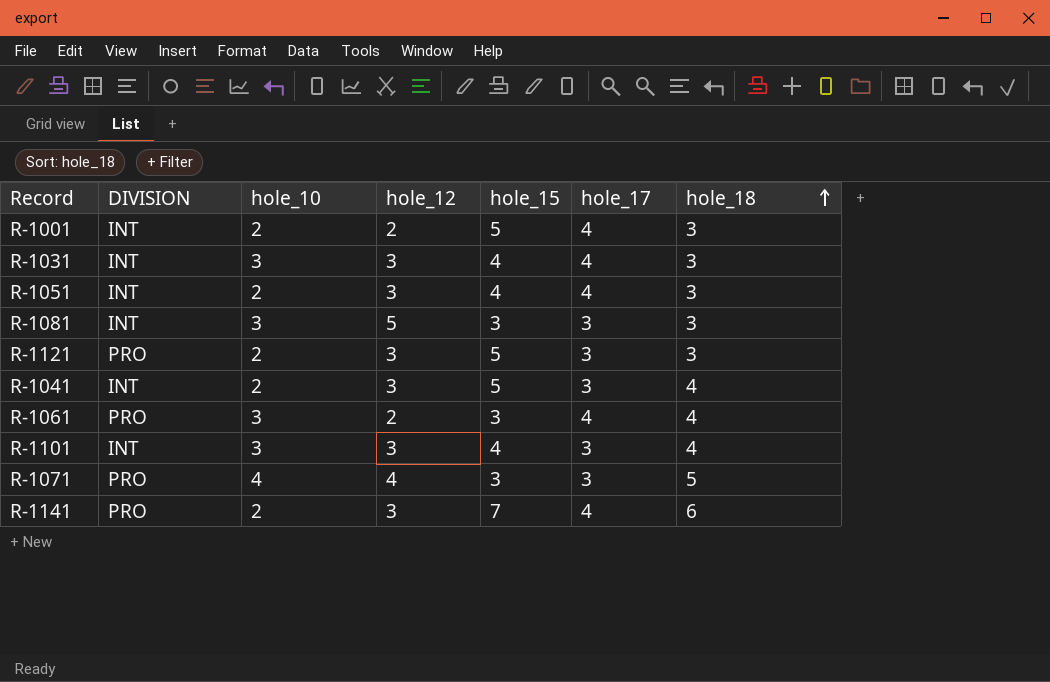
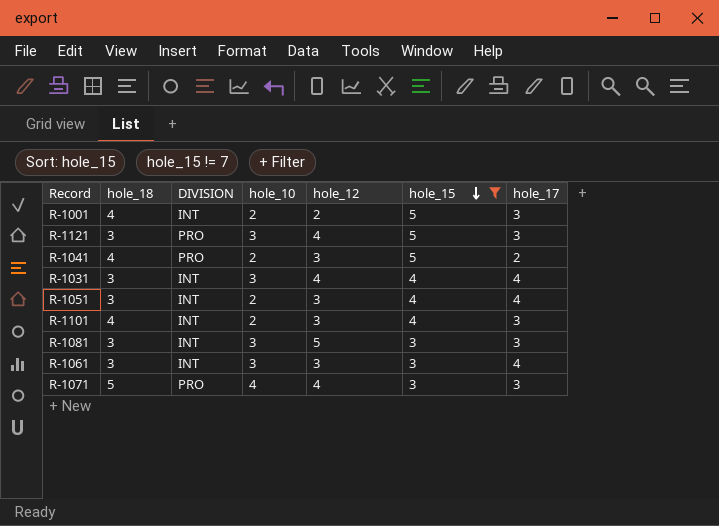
filter: none -> hole_15 != 7
row order: hole_18 ascending -> hole_15 descending
column hole_18 | position: 7 -> 2
R-1001 | hole_18: 3 -> 4
R-1001 | hole_17: 4 -> 3
R-1121 | hole_10: 2 -> 3
R-1121 | hole_12: 3 -> 4
R-1041 | DIVISION: INT -> PRO
R-1041 | hole_17: 3 -> 2
R-1031 | hole_12: 3 -> 4
R-1101 | hole_10: 3 -> 2
R-1061 | hole_18: 4 -> 3
R-1061 | DIVISION: PRO -> INT
R-1061 | hole_12: 2 -> 3

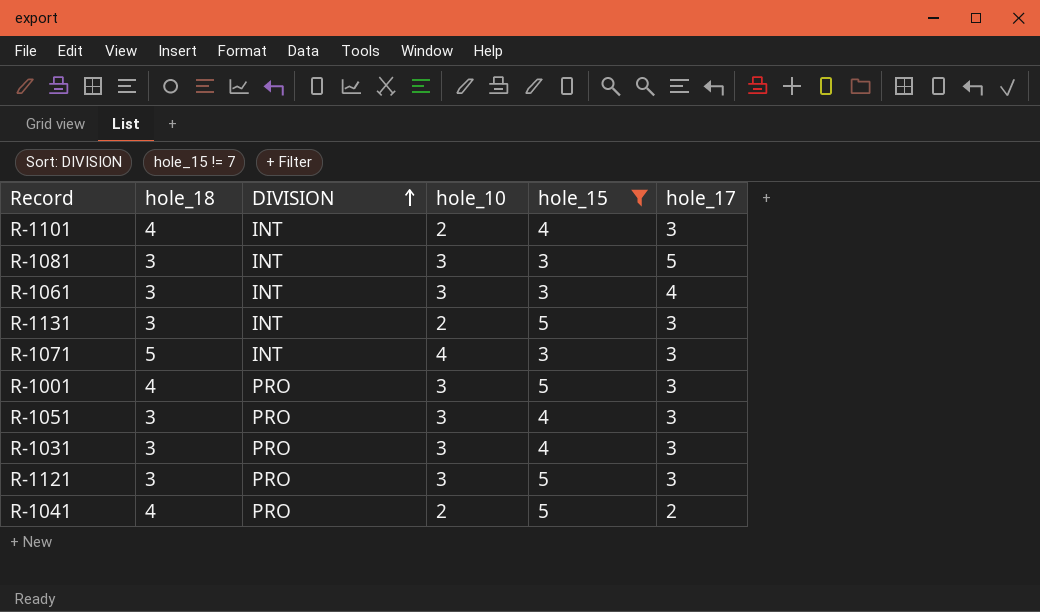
row order: hole_15 descending -> DIVISION ascending
column hole_12 | position: 5 -> none
R-1081 | hole_17: 3 -> 5
row R-1131: none -> 3 | INT | 2 | 5 | 3
R-1071 | DIVISION: PRO -> INT
R-1001 | DIVISION: INT -> PRO
R-1001 | hole_10: 2 -> 3
R-1051 | DIVISION: INT -> PRO
R-1051 | hole_10: 2 -> 3
R-1051 | hole_17: 4 -> 3
R-1031 | DIVISION: INT -> PRO
R-1031 | hole_17: 4 -> 3

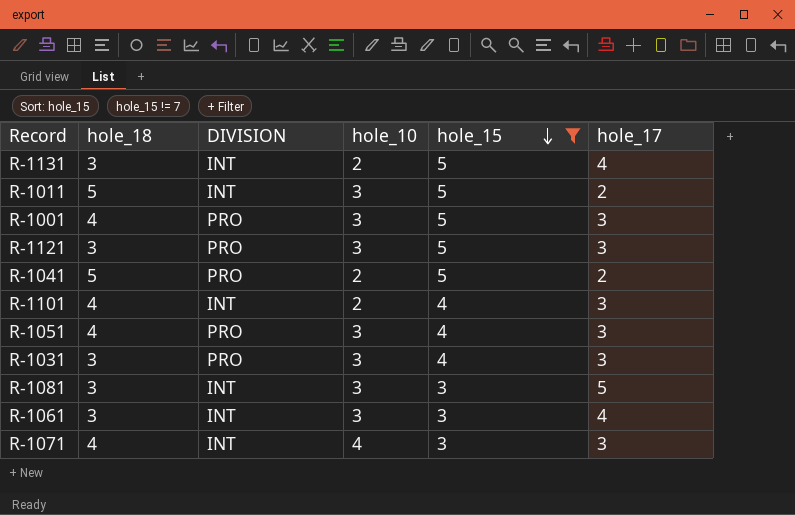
row order: DIVISION ascending -> hole_15 descending
R-1131 | hole_17: 3 -> 4
row R-1011: none -> 5 | INT | 3 | 5 | 2
R-1041 | hole_18: 4 -> 5
R-1051 | hole_18: 3 -> 4
R-1071 | hole_18: 5 -> 4

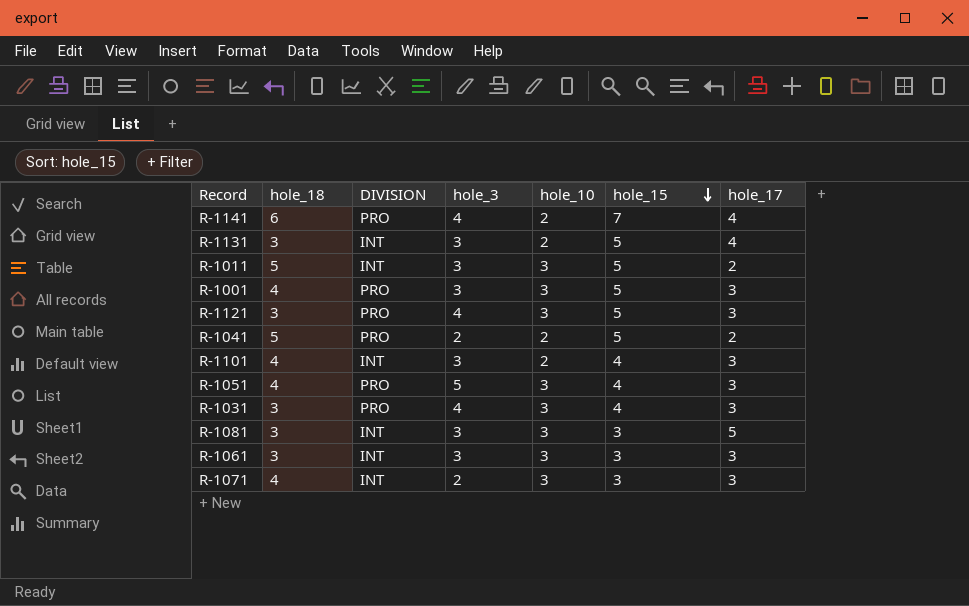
filter: hole_15 != 7 -> none
column hole_3 | position: none -> 4
R-1061 | hole_17: 4 -> 3
R-1071 | hole_10: 4 -> 3

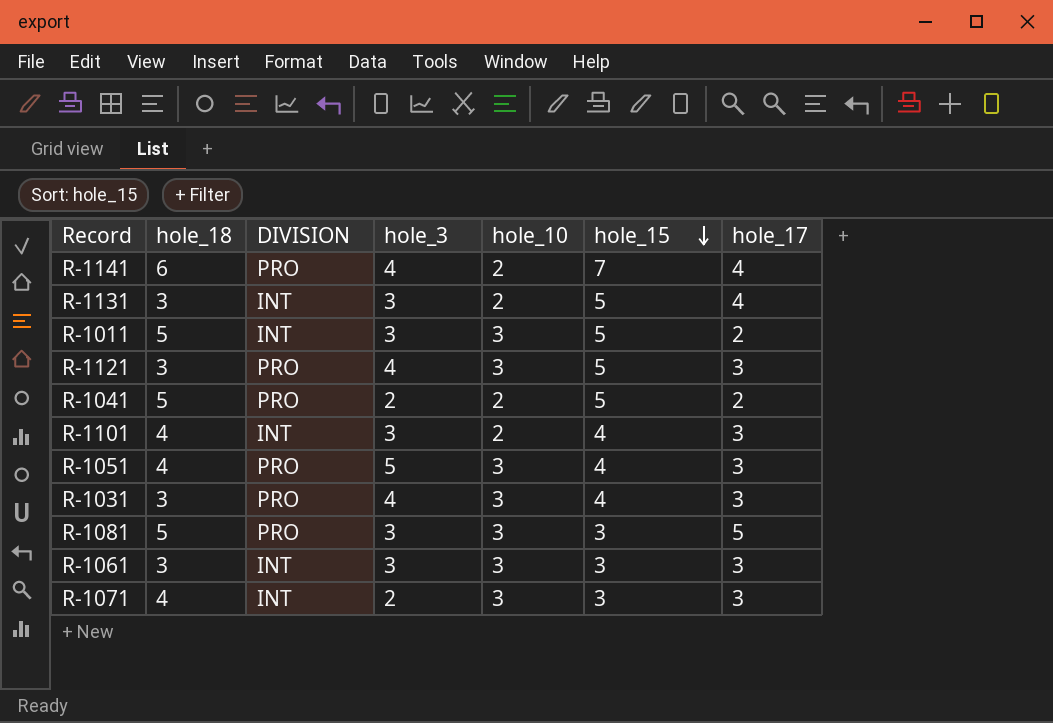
row R-1001: 4 | PRO | 3 | 3 | 5 | 3 -> none
R-1081 | hole_18: 3 -> 5
R-1081 | DIVISION: INT -> PRO

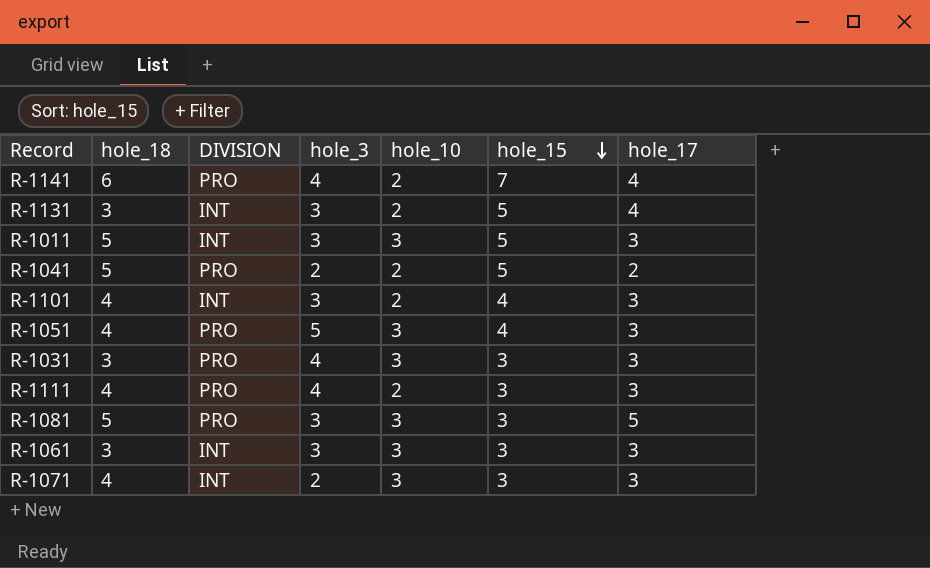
row R-1121: 3 | PRO | 4 | 3 | 5 | 3 -> none
R-1011 | hole_17: 2 -> 3
R-1031 | hole_15: 4 -> 3
row R-1111: none -> 4 | PRO | 4 | 2 | 3 | 3

